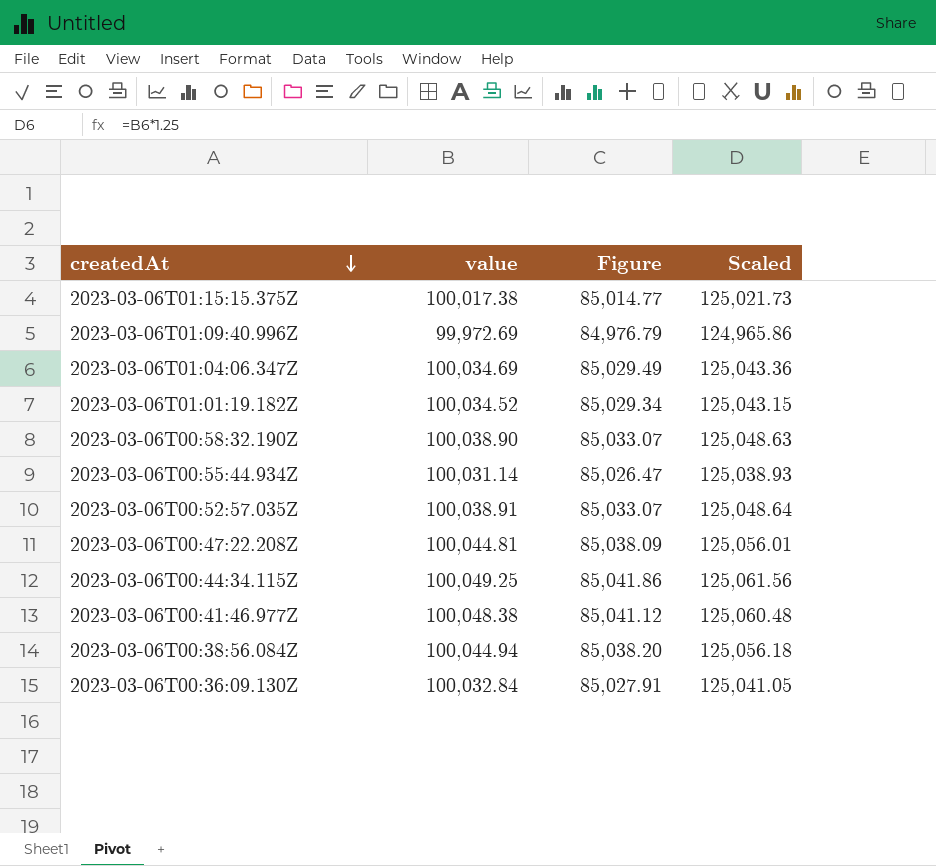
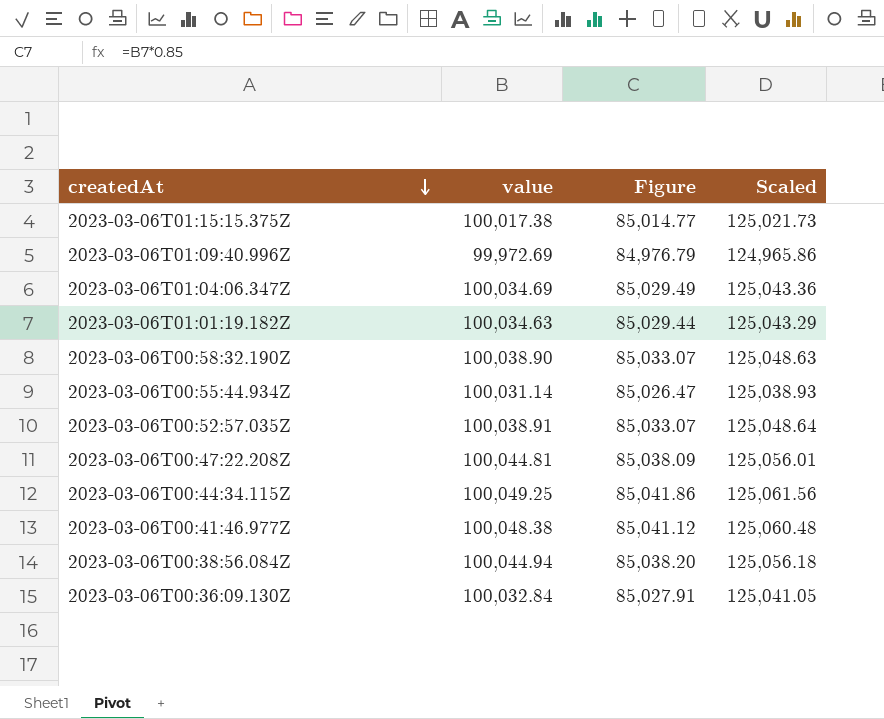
2023-03-06T01:01:19.182Z | value: 100,034.52 -> 100,034.63
2023-03-06T01:01:19.182Z | Figure: 85,029.34 -> 85,029.44
2023-03-06T01:01:19.182Z | Scaled: 125,043.15 -> 125,043.29

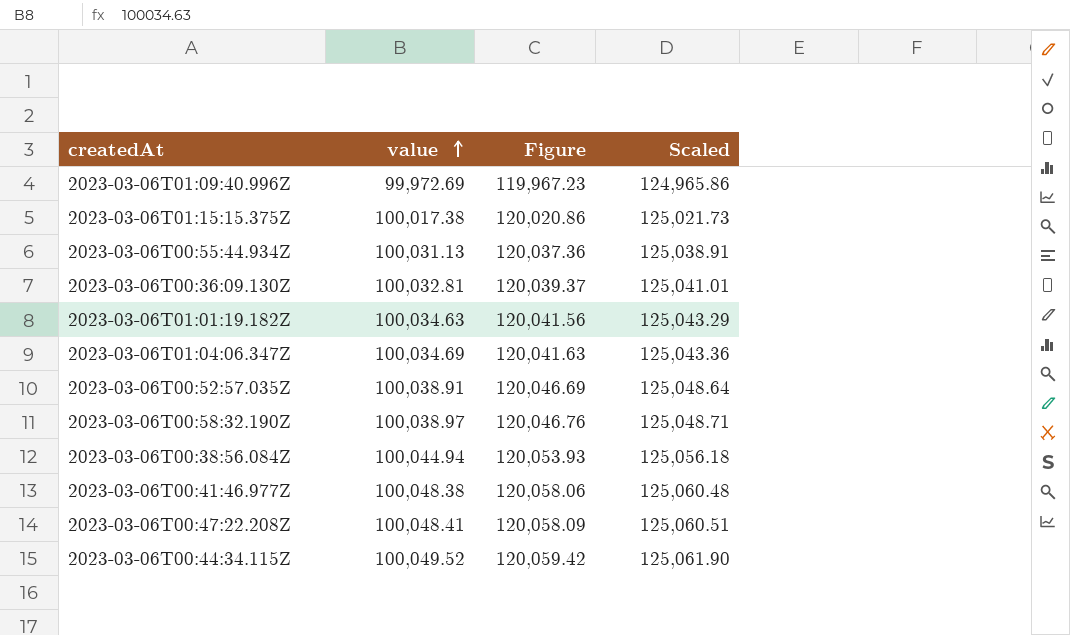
row order: createdAt descending -> value ascending
column Figure | formula: [value] * 0.85 -> [value] * 1.2
2023-03-06T00:55:44.934Z | value: 100,031.14 -> 100,031.13
2023-03-06T00:55:44.934Z | Scaled: 125,038.93 -> 125,038.91
2023-03-06T00:36:09.130Z | value: 100,032.84 -> 100,032.81
2023-03-06T00:36:09.130Z | Scaled: 125,041.05 -> 125,041.01
2023-03-06T00:58:32.190Z | value: 100,038.90 -> 100,038.97
2023-03-06T00:58:32.190Z | Scaled: 125,048.63 -> 125,048.71
2023-03-06T00:47:22.208Z | value: 100,044.81 -> 100,048.41
2023-03-06T00:47:22.208Z | Scaled: 125,056.01 -> 125,060.51
2023-03-06T00:44:34.115Z | value: 100,049.25 -> 100,049.52
2023-03-06T00:44:34.115Z | Scaled: 125,061.56 -> 125,061.90

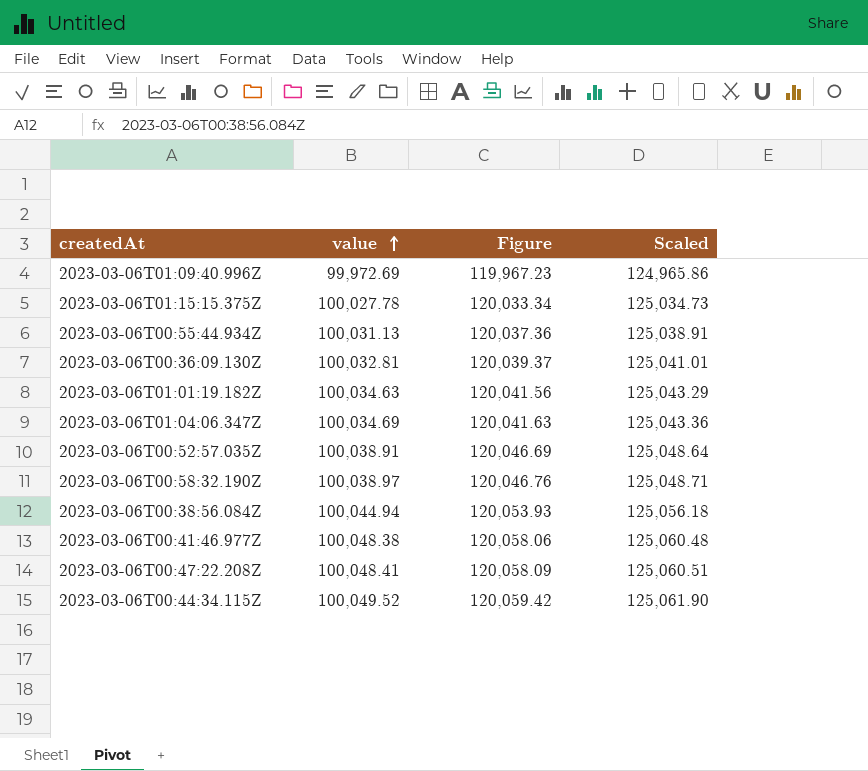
2023-03-06T01:15:15.375Z | value: 100,017.38 -> 100,027.78
2023-03-06T01:15:15.375Z | Figure: 120,020.86 -> 120,033.34
2023-03-06T01:15:15.375Z | Scaled: 125,021.73 -> 125,034.73

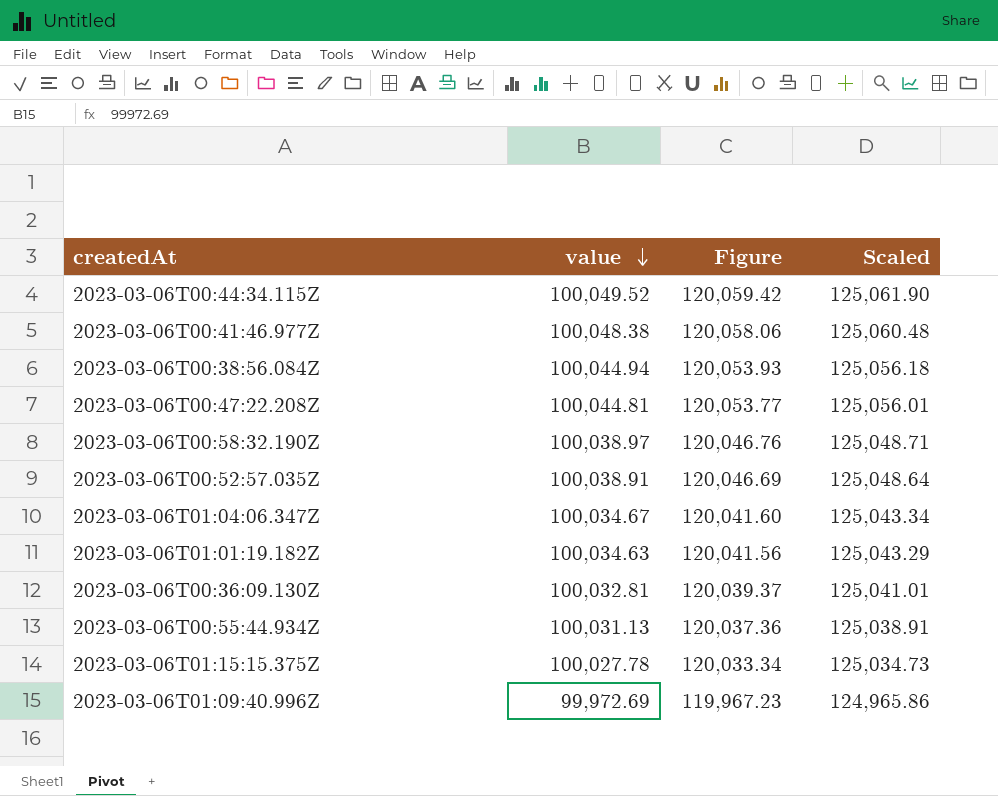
row order: value ascending -> value descending
2023-03-06T00:47:22.208Z | value: 100,048.41 -> 100,044.81
2023-03-06T00:47:22.208Z | Figure: 120,058.09 -> 120,053.77
2023-03-06T00:47:22.208Z | Scaled: 125,060.51 -> 125,056.01
2023-03-06T01:04:06.347Z | value: 100,034.69 -> 100,034.67
2023-03-06T01:04:06.347Z | Figure: 120,041.63 -> 120,041.60
2023-03-06T01:04:06.347Z | Scaled: 125,043.36 -> 125,043.34

